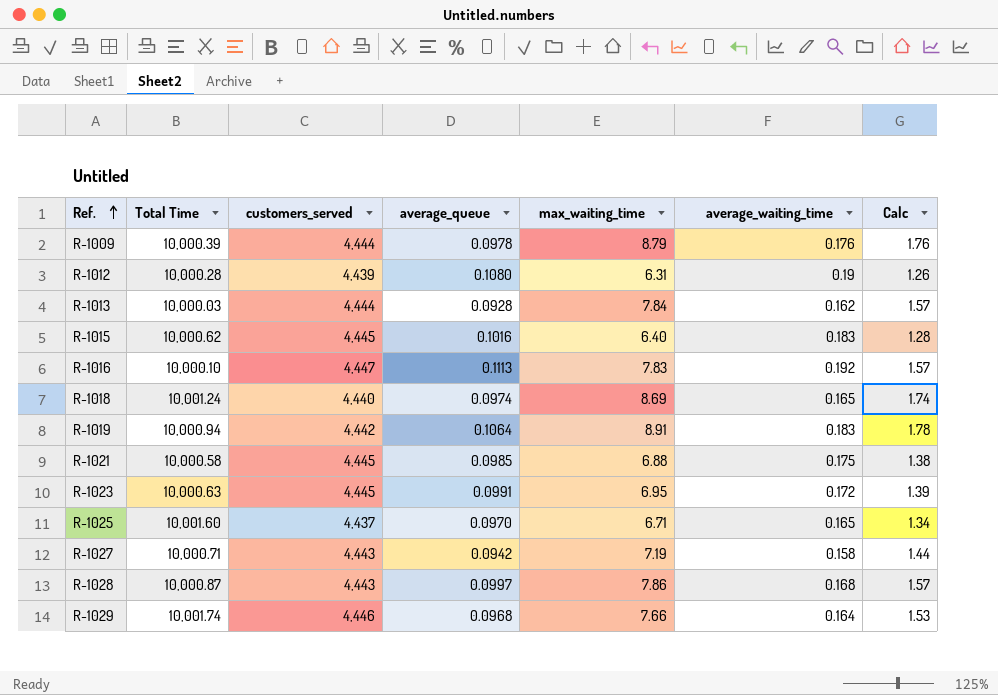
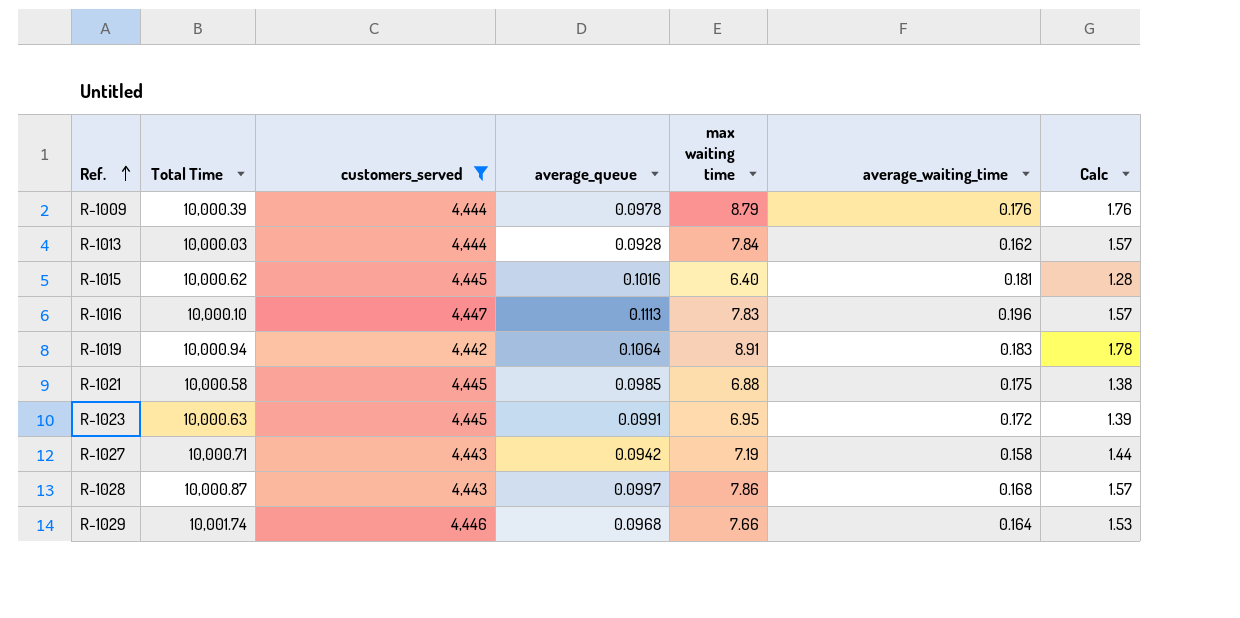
filter: none -> customers_served >= 4,442
column name: max_waiting_time -> max waiting time
R-1015 | average_waiting_time: 0.183 -> 0.181
R-1016 | average_waiting_time: 0.192 -> 0.196

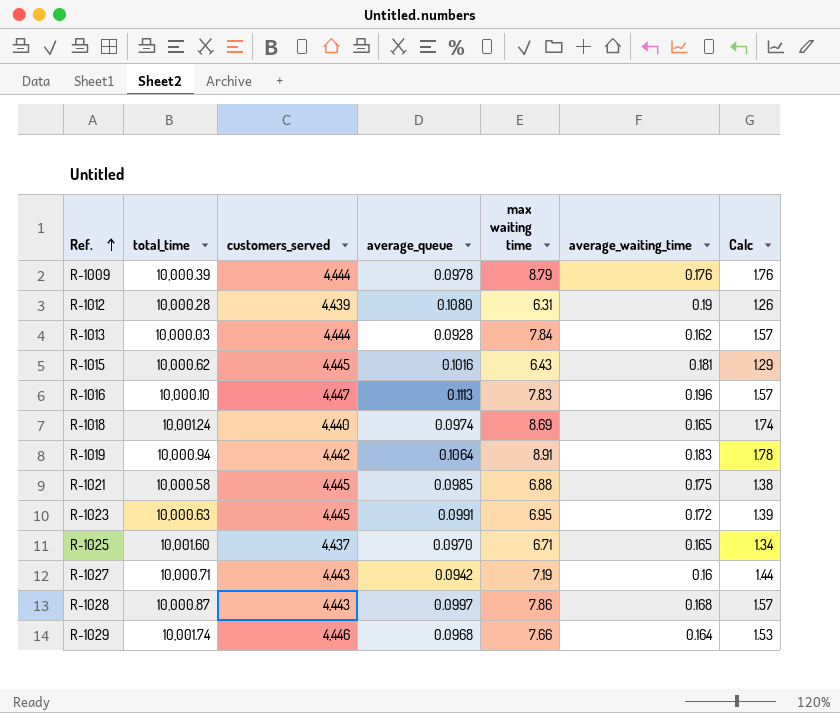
filter: customers_served >= 4,442 -> none
column name: Total Time -> total_time
R-1015 | max waiting time: 6.40 -> 6.43
R-1015 | Calc: 1.28 -> 1.29
R-1027 | average_waiting_time: 0.158 -> 0.16

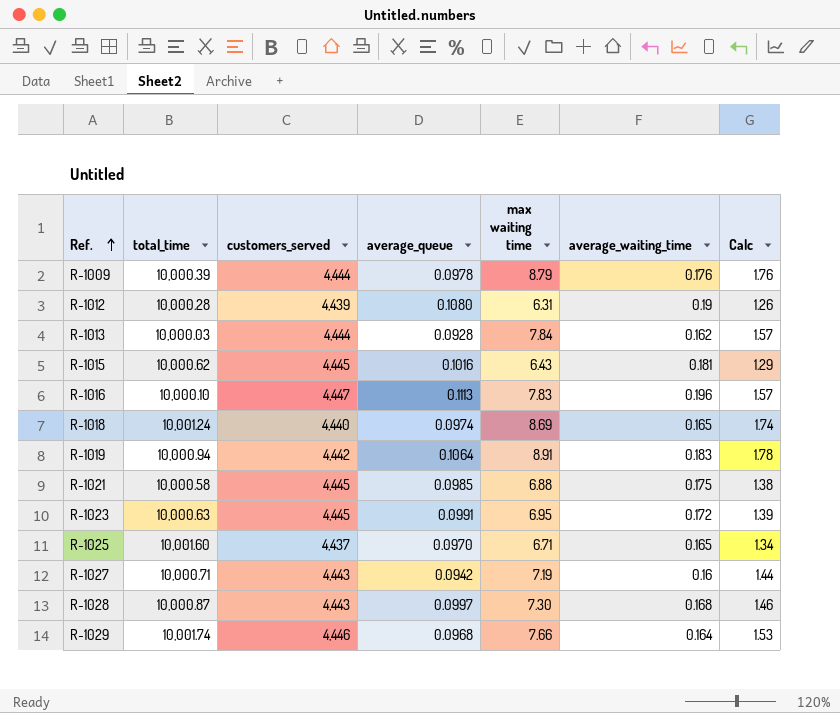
R-1028 | max waiting time: 7.86 -> 7.30
R-1028 | Calc: 1.57 -> 1.46

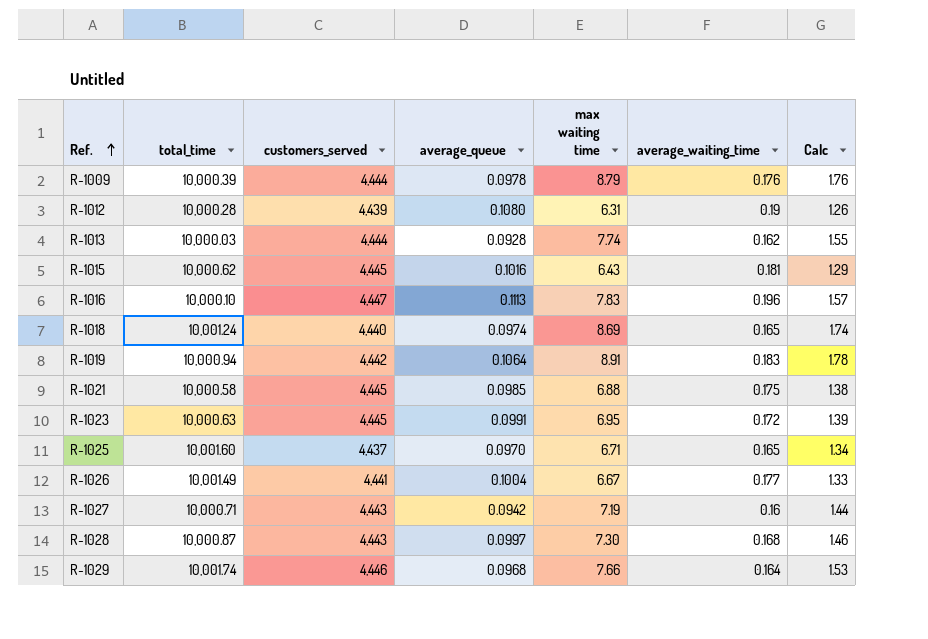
R-1013 | max waiting time: 7.84 -> 7.74
R-1013 | Calc: 1.57 -> 1.55
row R-1026: none -> 10,001.49 | 4,441 | 0.1004 | 6.67 | 0.177 | 1.33

